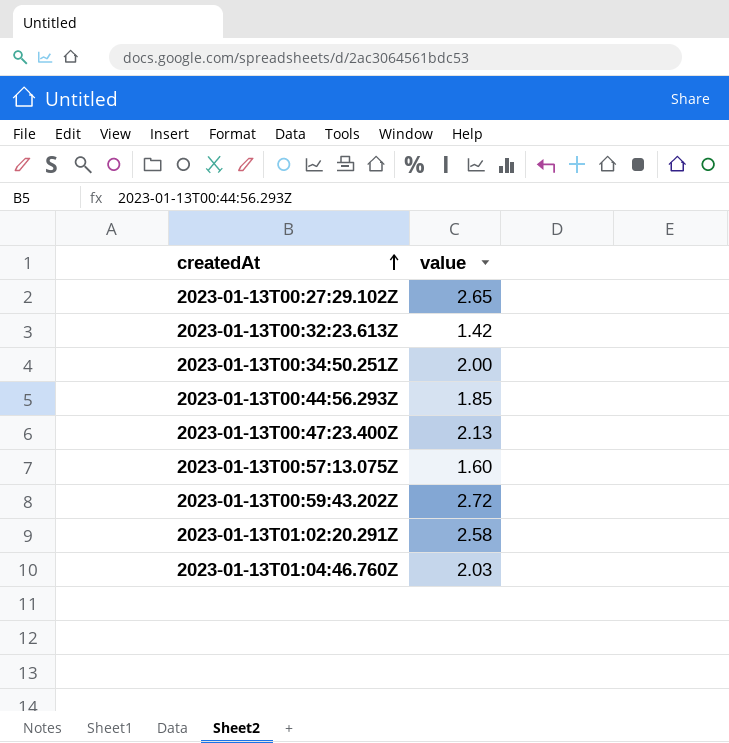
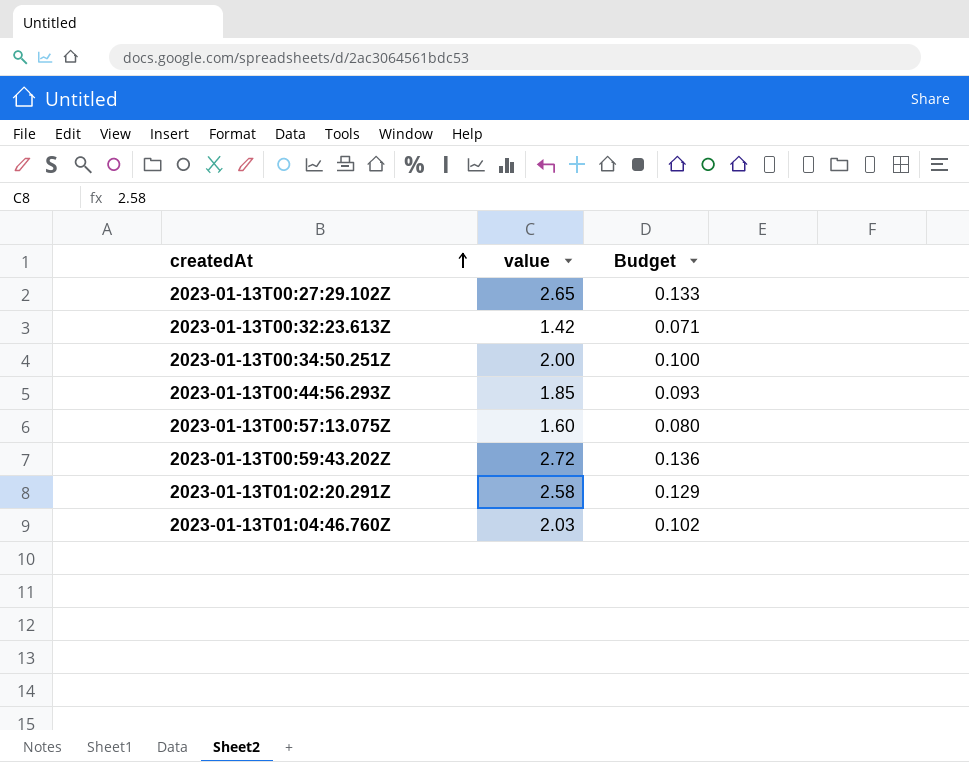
column Budget | formula: none -> [value] * 0.05
row 2023-01-13T00:47:23.400Z: 2.13 -> none

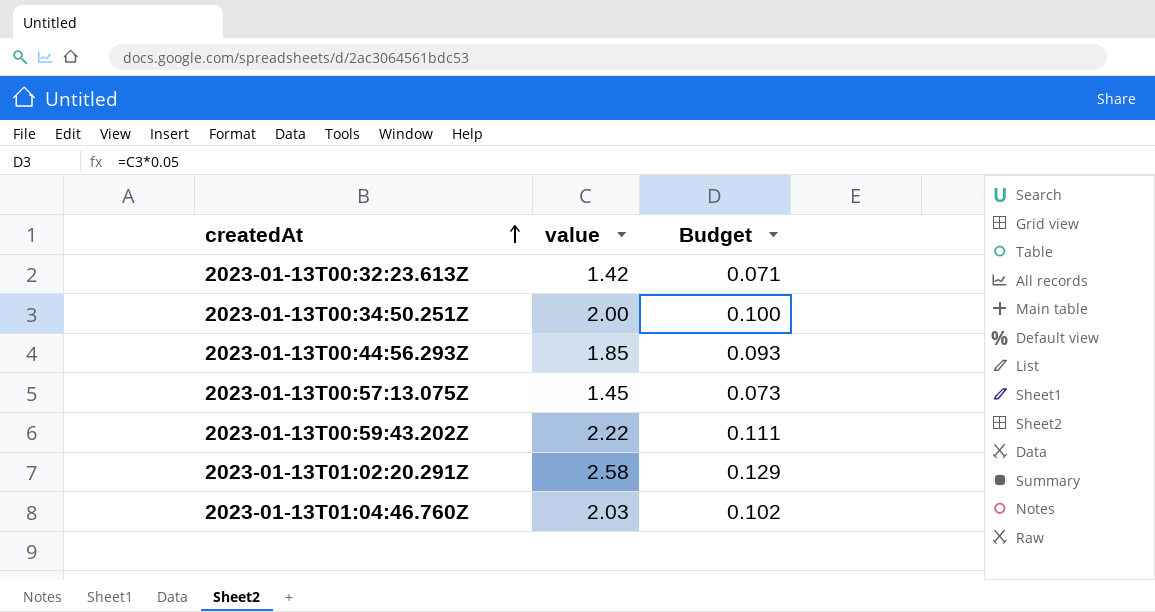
row 2023-01-13T00:27:29.102Z: 2.65 | 0.133 -> none
2023-01-13T00:57:13.075Z | value: 1.60 -> 1.45
2023-01-13T00:57:13.075Z | Budget: 0.080 -> 0.073
2023-01-13T00:59:43.202Z | value: 2.72 -> 2.22
2023-01-13T00:59:43.202Z | Budget: 0.136 -> 0.111

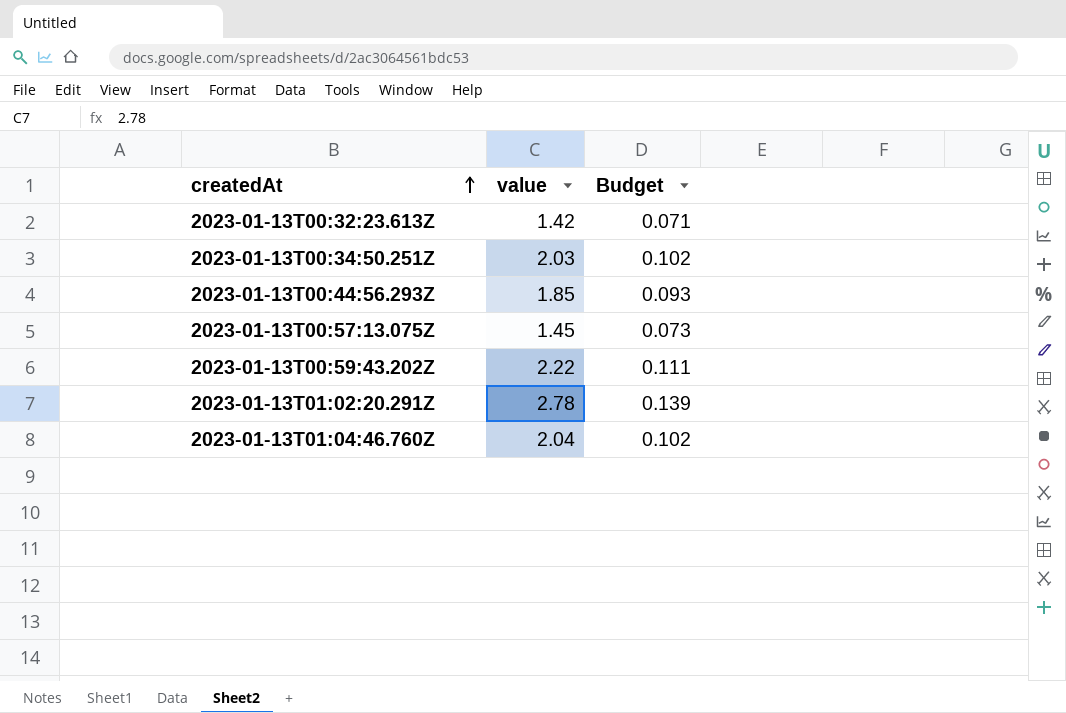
2023-01-13T00:34:50.251Z | value: 2.00 -> 2.03
2023-01-13T00:34:50.251Z | Budget: 0.100 -> 0.102
2023-01-13T01:02:20.291Z | value: 2.58 -> 2.78
2023-01-13T01:02:20.291Z | Budget: 0.129 -> 0.139
2023-01-13T01:04:46.760Z | value: 2.03 -> 2.04

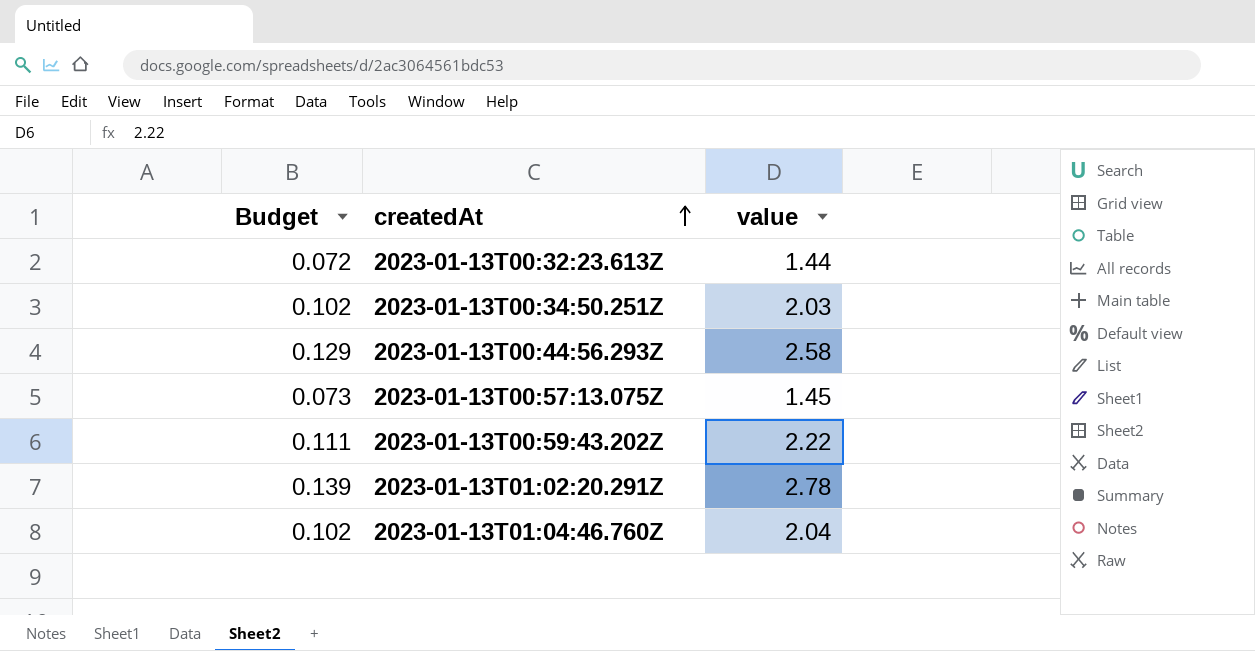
column Budget | position: 3 -> 1
2023-01-13T00:32:23.613Z | Budget: 0.071 -> 0.072
2023-01-13T00:32:23.613Z | value: 1.42 -> 1.44
2023-01-13T00:44:56.293Z | Budget: 0.093 -> 0.129
2023-01-13T00:44:56.293Z | value: 1.85 -> 2.58

